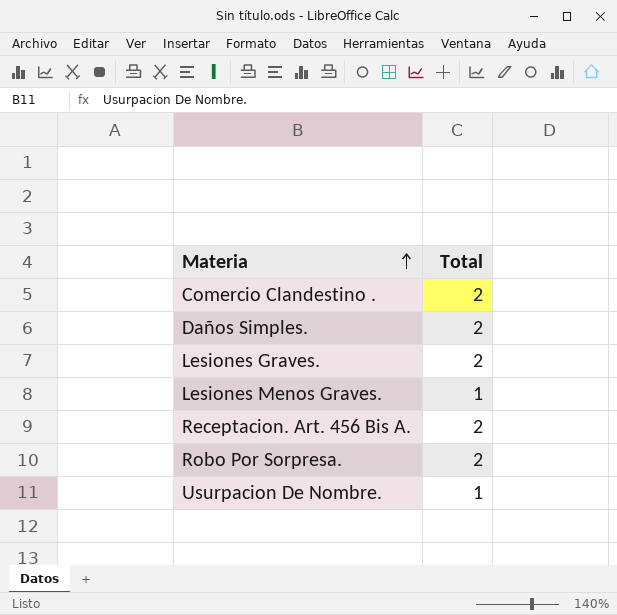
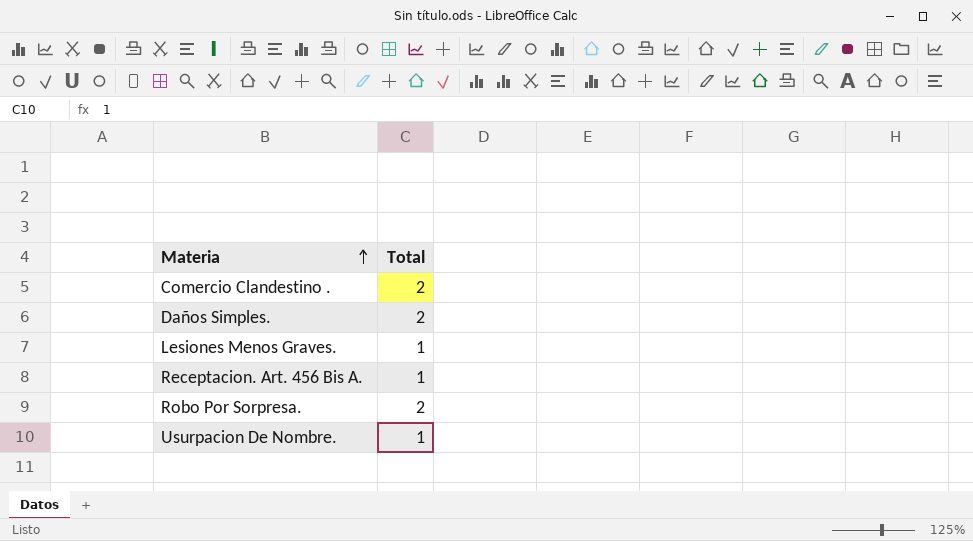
row Lesiones Graves.: 2 -> none
Receptacion. Art. 456 Bis A. | Total: 2 -> 1

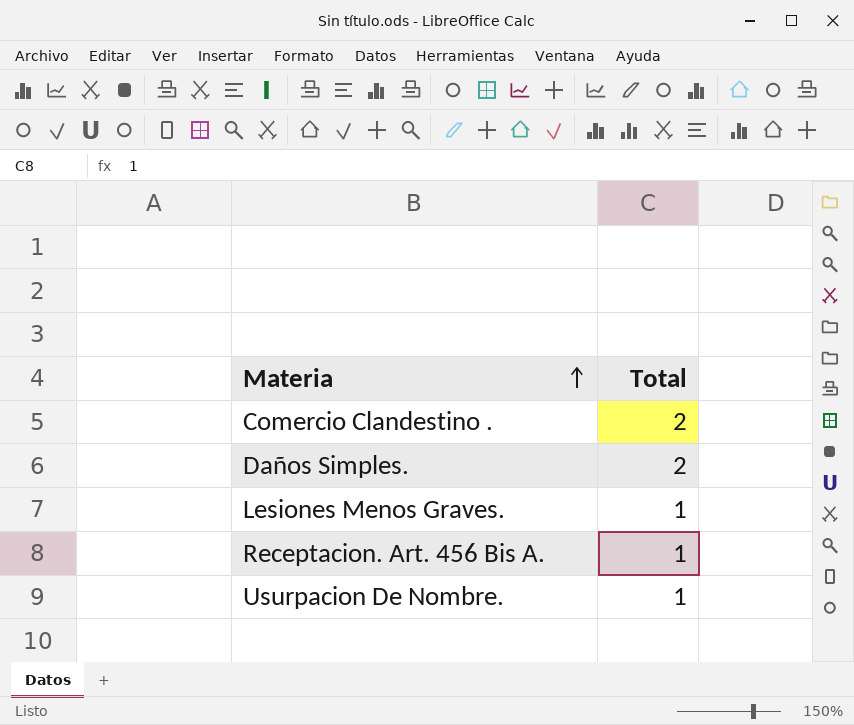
row Robo Por Sorpresa.: 2 -> none

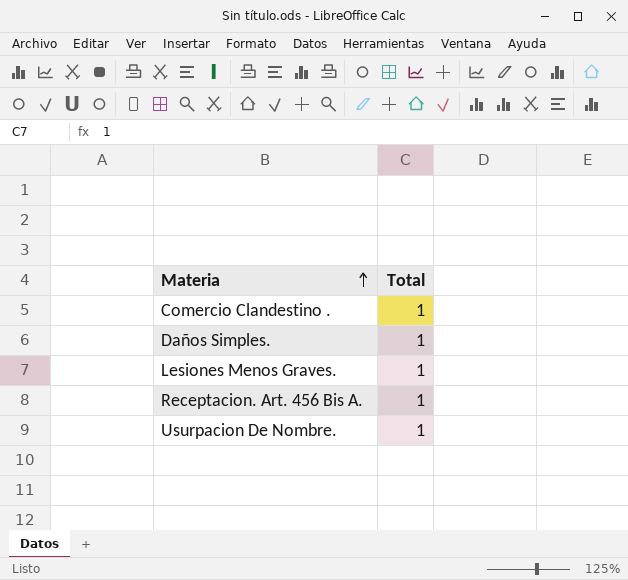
Comercio Clandestino . | Total: 2 -> 1
Daños Simples. | Total: 2 -> 1

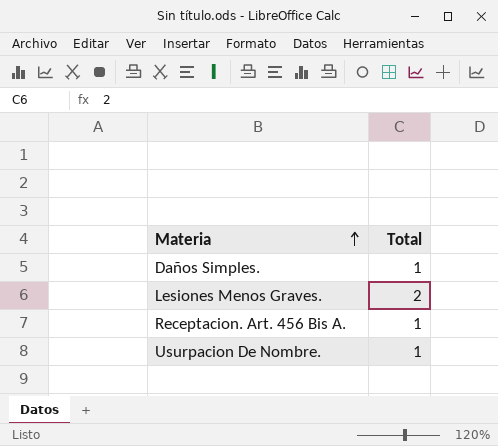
row Comercio Clandestino .: 1 -> none
Lesiones Menos Graves. | Total: 1 -> 2

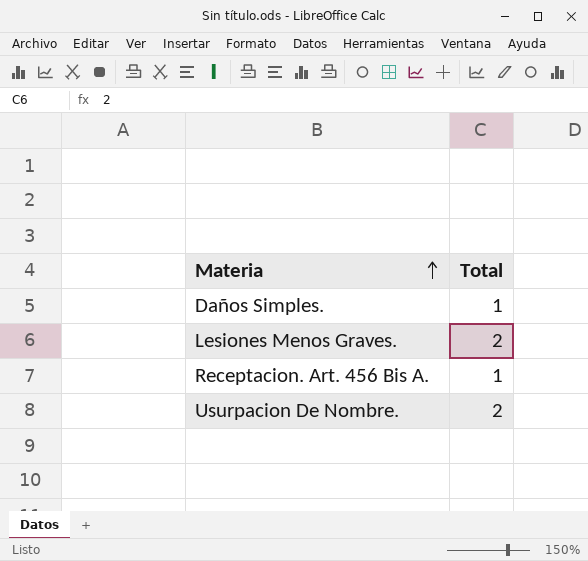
Usurpacion De Nombre. | Total: 1 -> 2

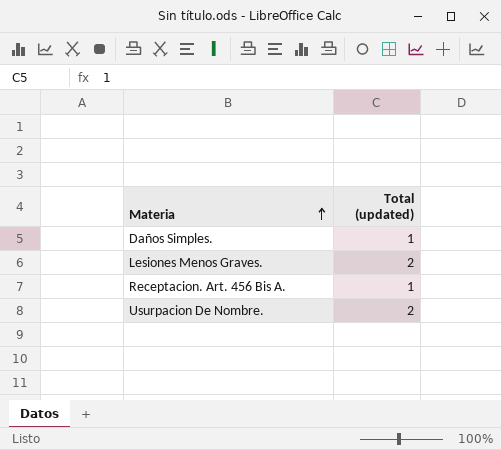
column name: Total -> Total (updated)

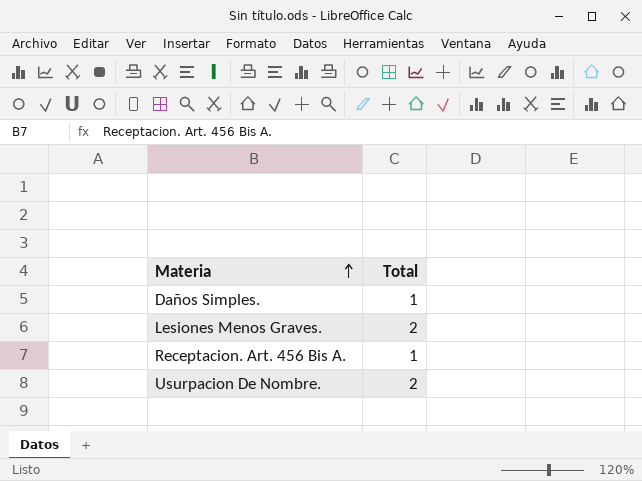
column name: Total (updated) -> Total

